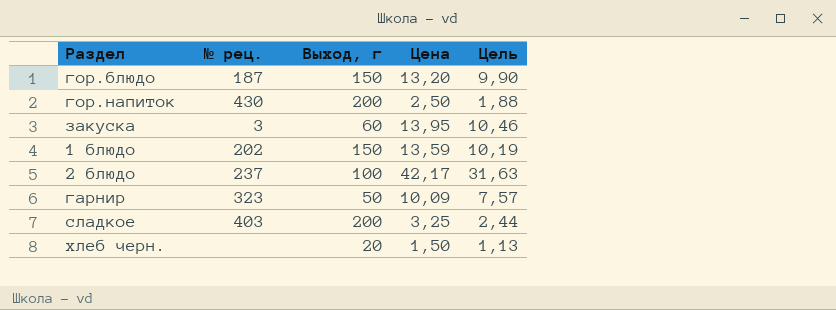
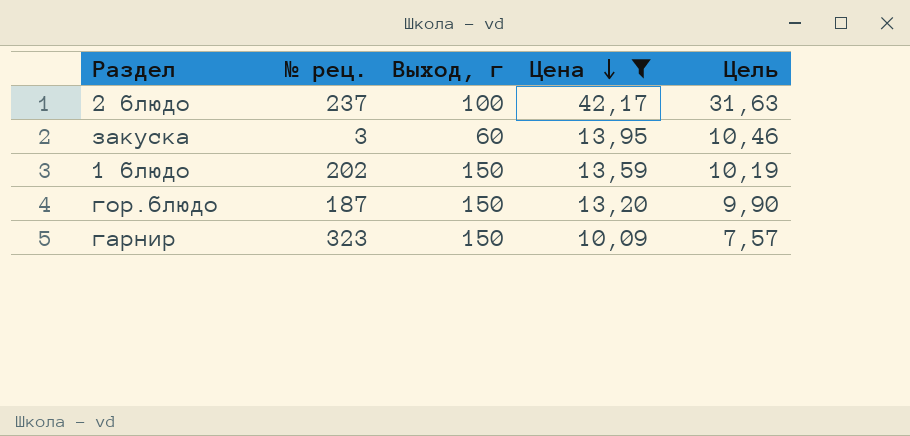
filter: none -> Цена >= 10,09
row order: none -> Цена descending
гарнир | Выход, г: 50 -> 150

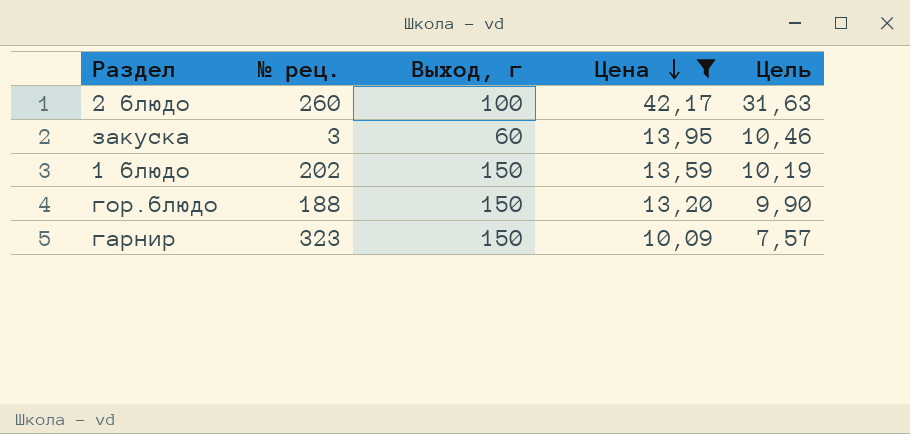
2 блюдо | № рец.: 237 -> 260
гор.блюдо | № рец.: 187 -> 188

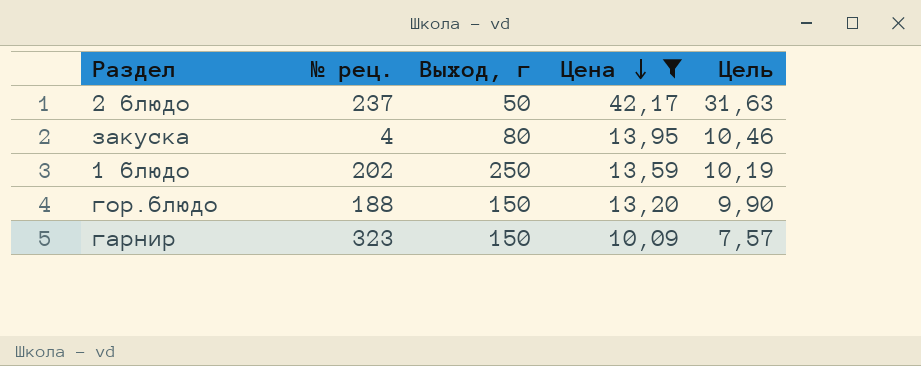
2 блюдо | № рец.: 260 -> 237
2 блюдо | Выход, г: 100 -> 50
закуска | № рец.: 3 -> 4
закуска | Выход, г: 60 -> 80
1 блюдо | Выход, г: 150 -> 250

